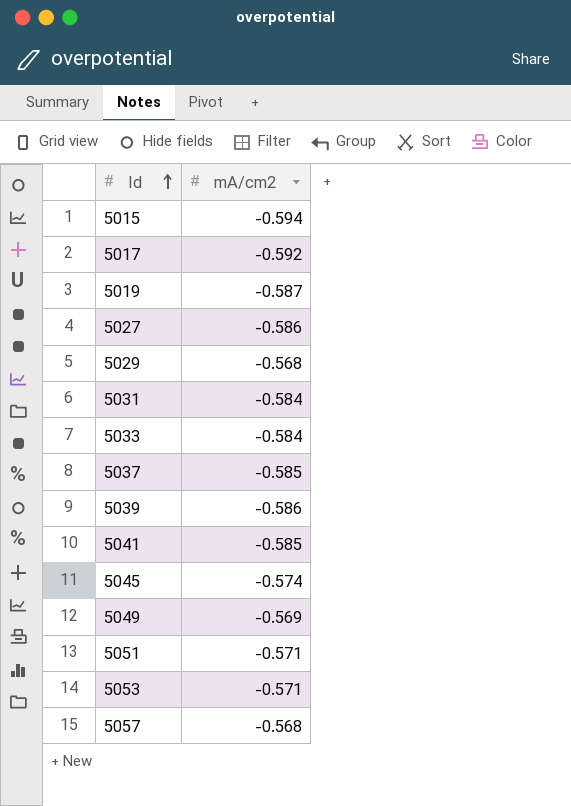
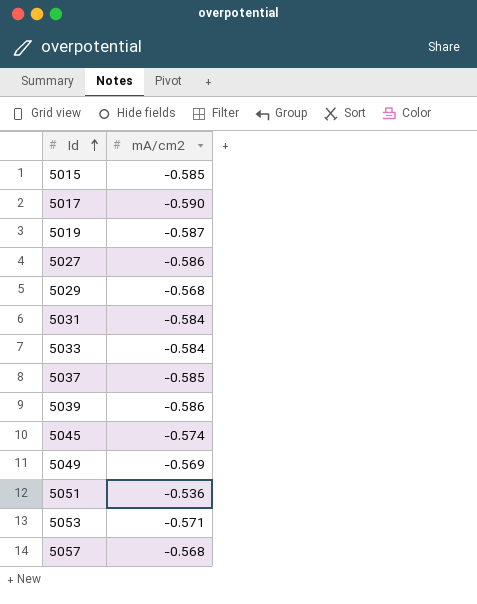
row 5041: -0.585 -> none
5015 | mA/cm2: -0.594 -> -0.585
5017 | mA/cm2: -0.592 -> -0.590
5051 | mA/cm2: -0.571 -> -0.536

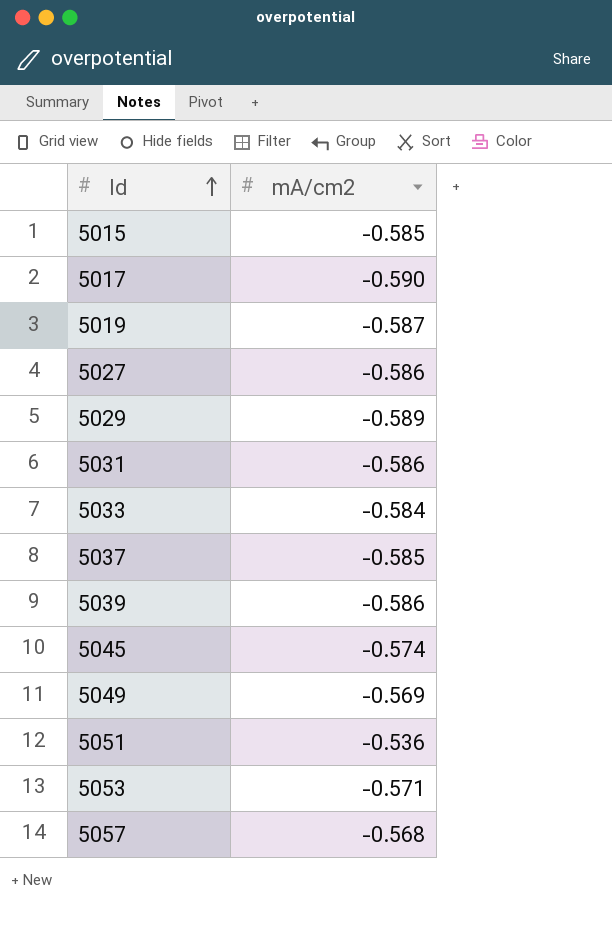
5029 | mA/cm2: -0.568 -> -0.589
5031 | mA/cm2: -0.584 -> -0.586

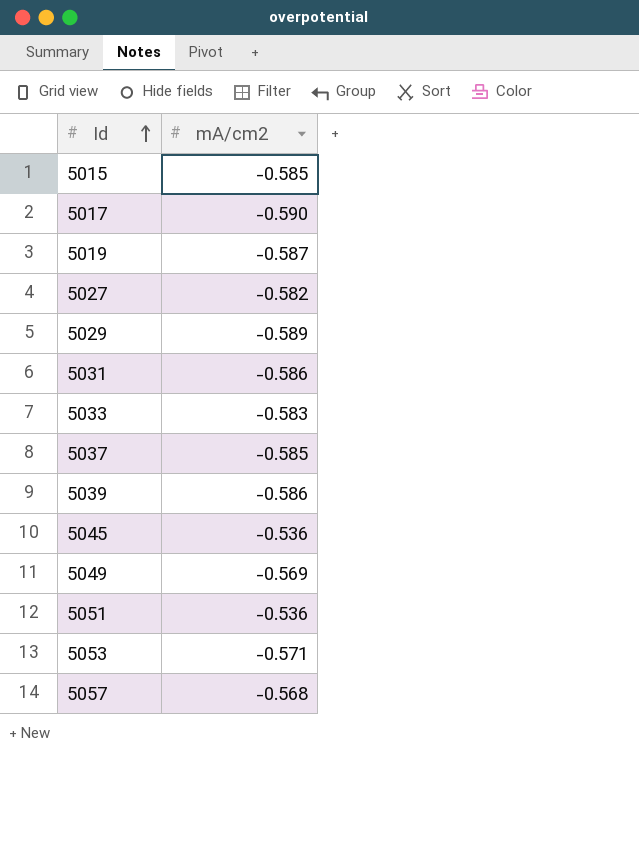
5027 | mA/cm2: -0.586 -> -0.582
5033 | mA/cm2: -0.584 -> -0.583
5045 | mA/cm2: -0.574 -> -0.536

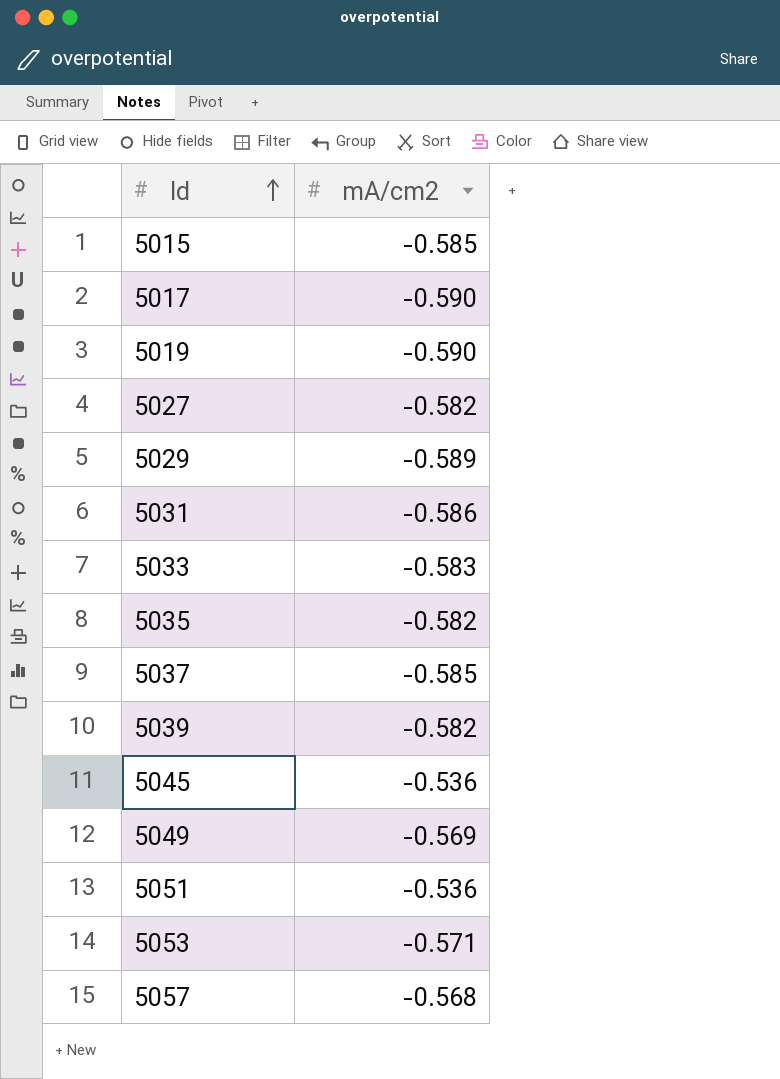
5019 | mA/cm2: -0.587 -> -0.590
row 5035: none -> -0.582
5039 | mA/cm2: -0.586 -> -0.582

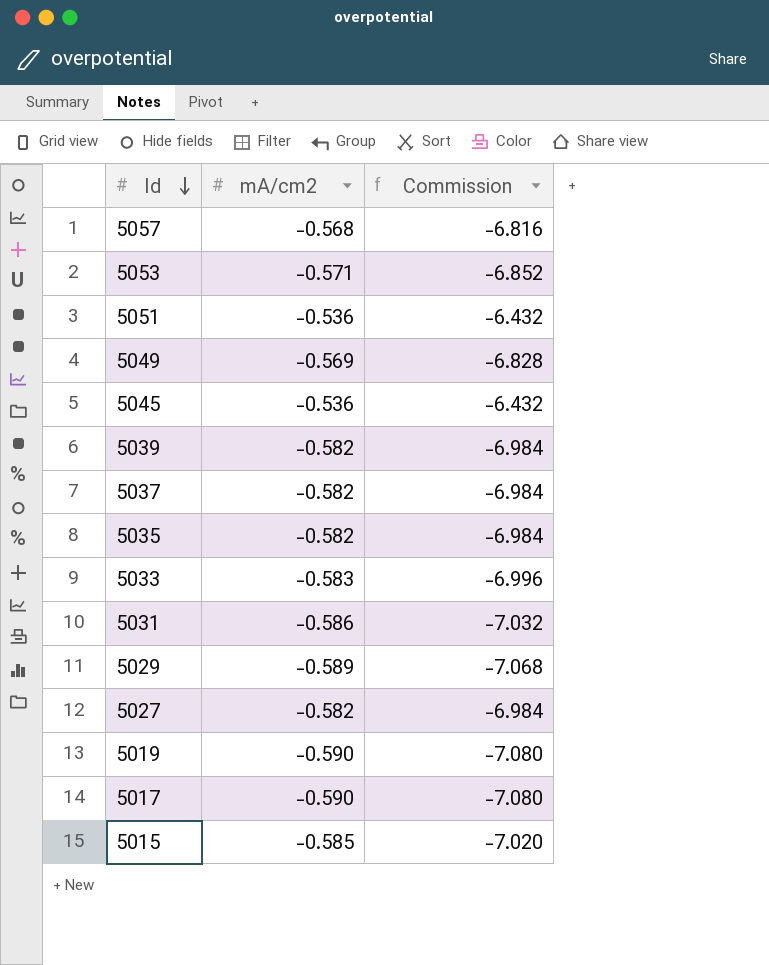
row order: Id ascending -> Id descending
column Commission | formula: none -> [mA/cm2] * 12
5037 | mA/cm2: -0.585 -> -0.582

